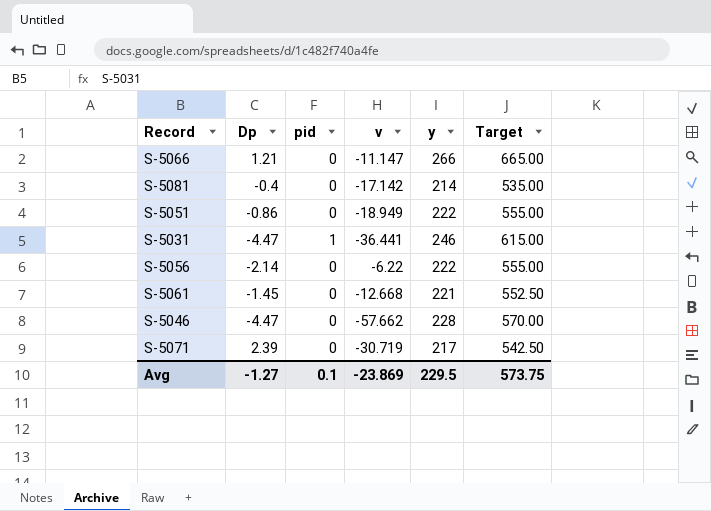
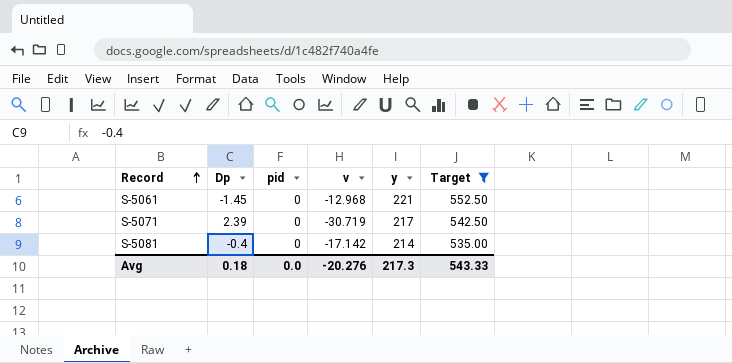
filter: none -> Target <= 552.50
row order: none -> Record ascending
S-5061 | v: -12.668 -> -12.968
Avg | Dp: -1.27 -> 0.18
Avg | pid: 0.1 -> 0.0
Avg | v: -23.869 -> -20.276
Avg | y: 229.5 -> 217.3
Avg | Target: 573.75 -> 543.33

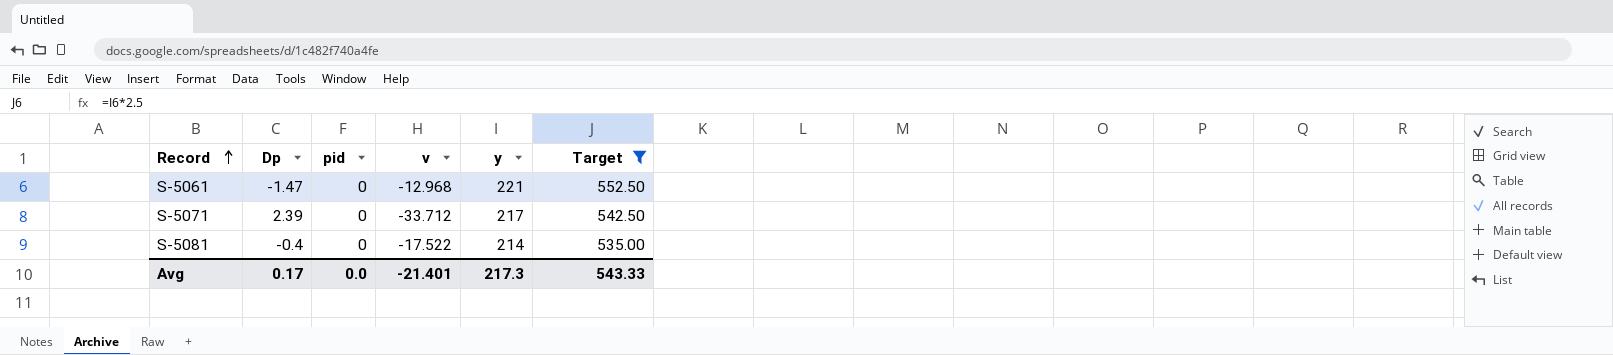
S-5061 | Dp: -1.45 -> -1.47
S-5071 | v: -30.719 -> -33.712
S-5081 | v: -17.142 -> -17.522
Avg | Dp: 0.18 -> 0.17
Avg | v: -20.276 -> -21.401

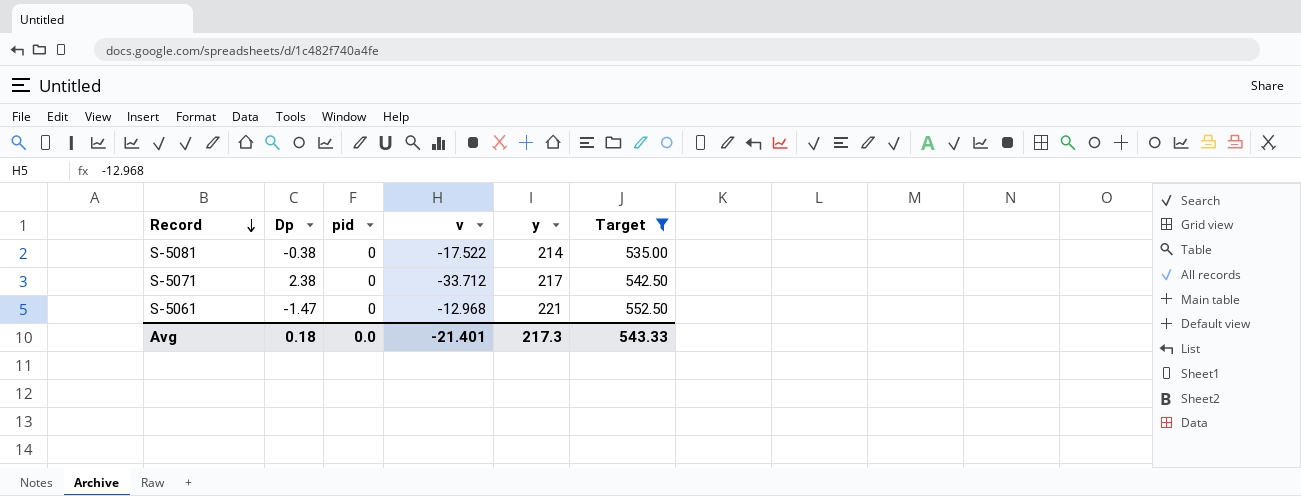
row order: Record ascending -> Record descending
S-5081 | Dp: -0.4 -> -0.38
S-5071 | Dp: 2.39 -> 2.38
Avg | Dp: 0.17 -> 0.18

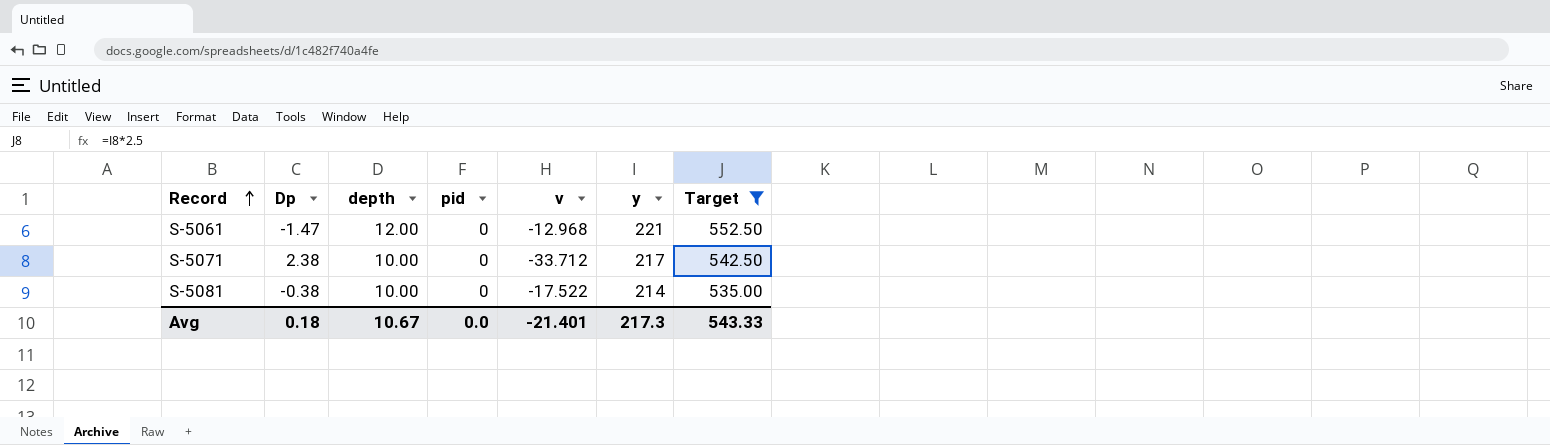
row order: Record descending -> Record ascending
column depth | position: none -> 3

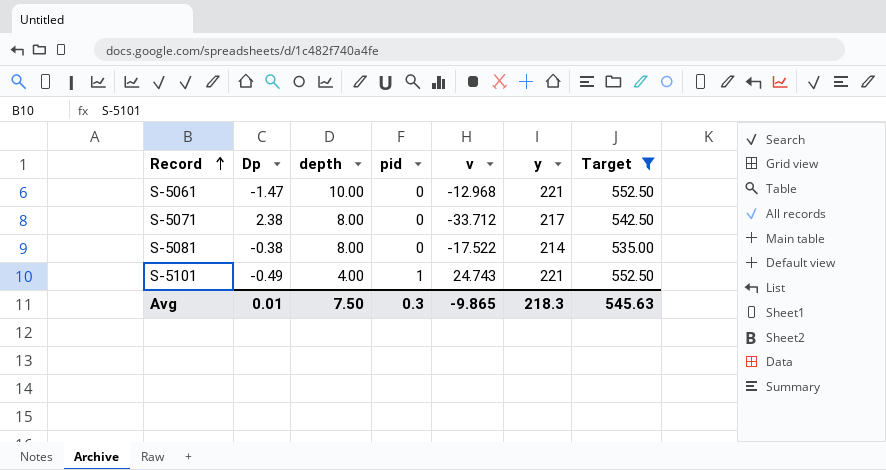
S-5061 | depth: 12.00 -> 10.00
S-5071 | depth: 10.00 -> 8.00
S-5081 | depth: 10.00 -> 8.00
row S-5101: none -> -0.49 | 4.00 | 1 | 24.743 | 221 | 552.50
Avg | Dp: 0.18 -> 0.01
Avg | depth: 10.67 -> 7.50
Avg | pid: 0.0 -> 0.3
Avg | v: -21.401 -> -9.865
Avg | y: 217.3 -> 218.3
Avg | Target: 543.33 -> 545.63

